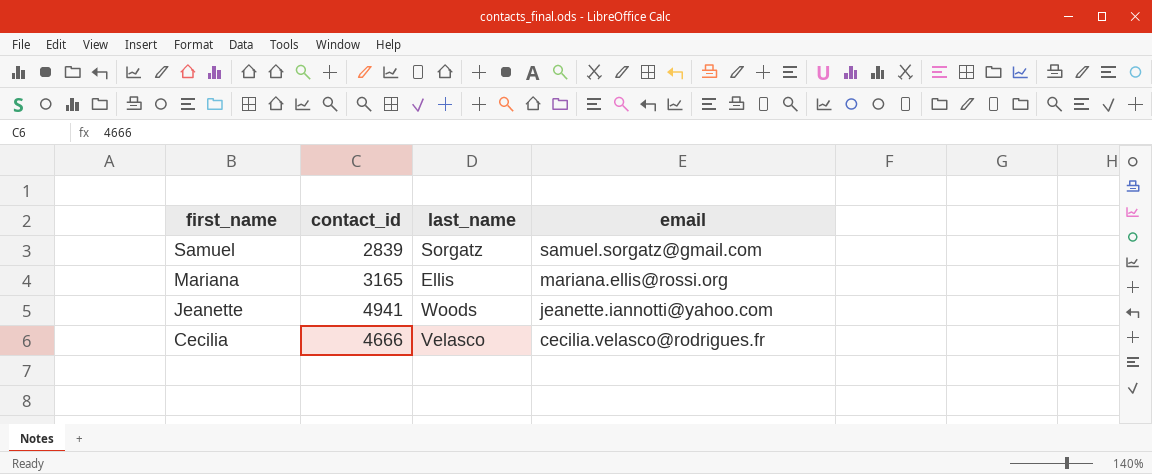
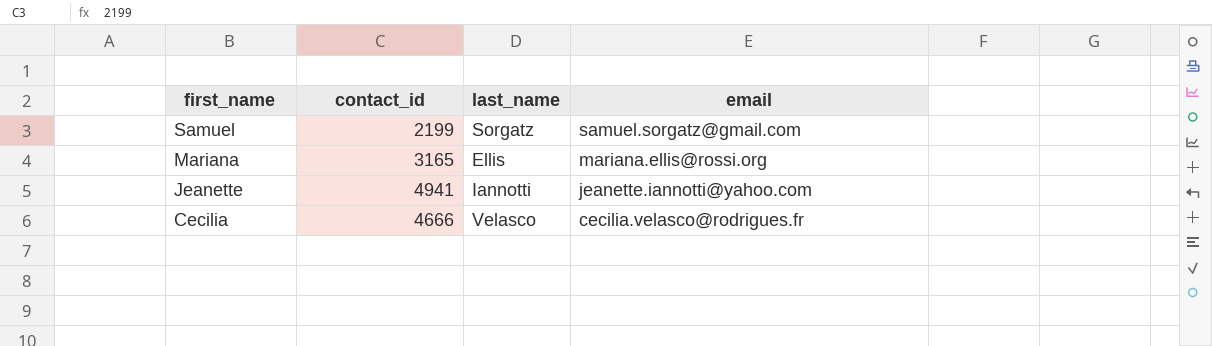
Samuel | contact_id: 2839 -> 2199
Jeanette | last_name: Woods -> Iannotti

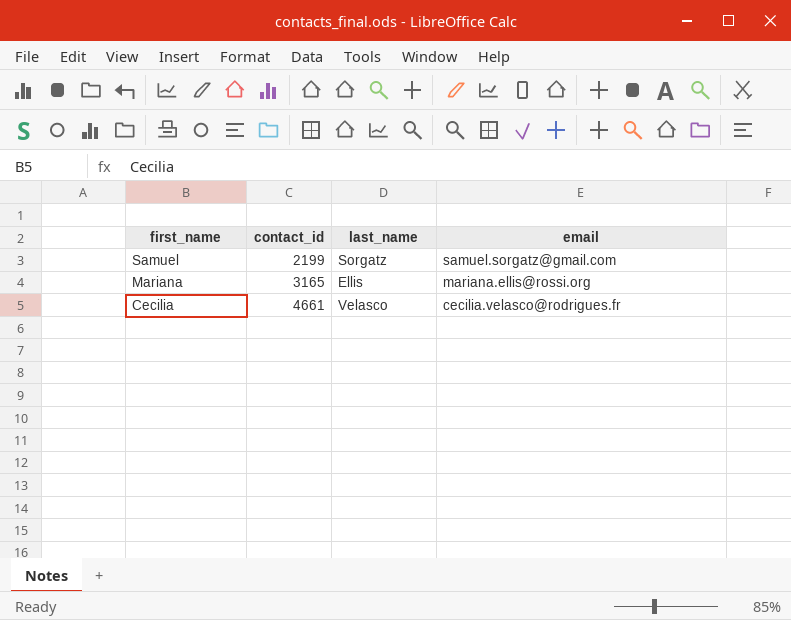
row Jeanette: 4941 | Iannotti | jeanette.iannotti@yahoo.com -> none
Cecilia | contact_id: 4666 -> 4661

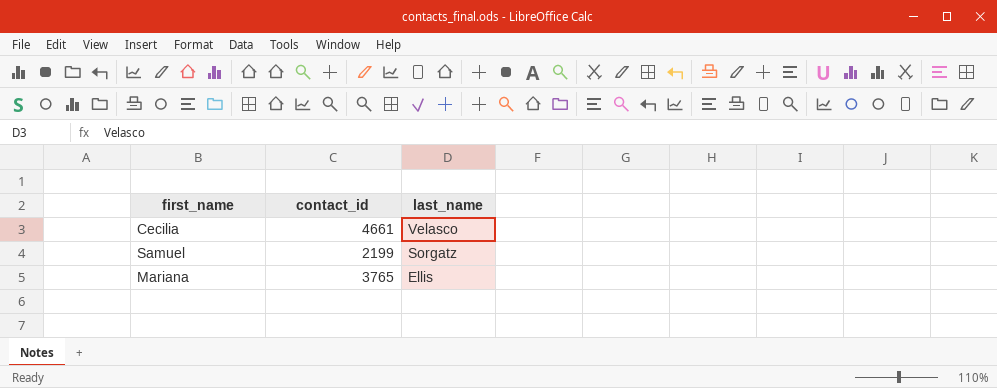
row order: first_name descending -> last_name descending
column email | position: 4 -> none
Mariana | contact_id: 3165 -> 3765

